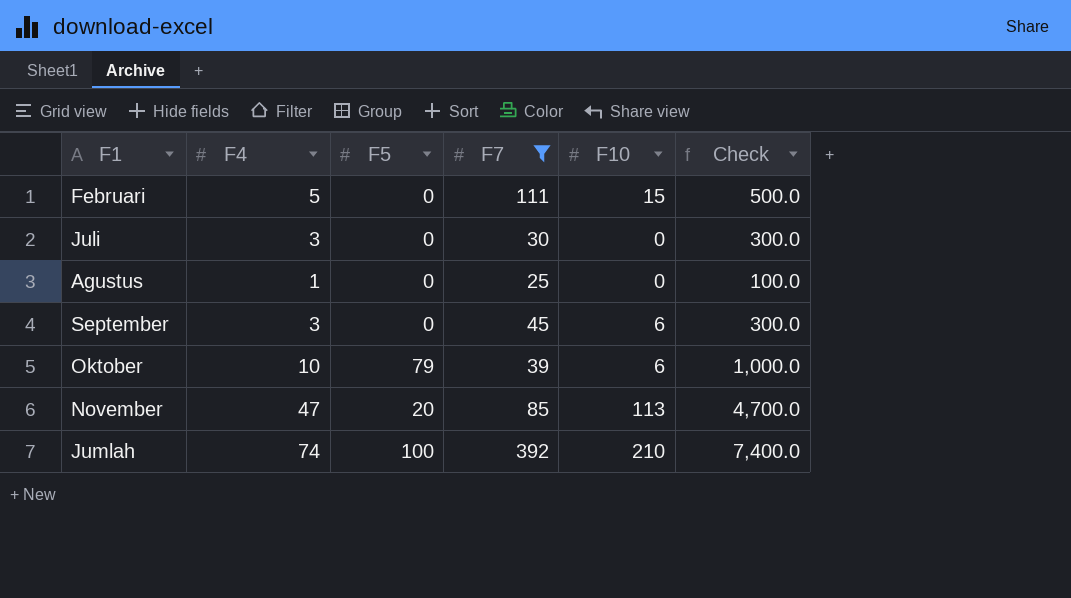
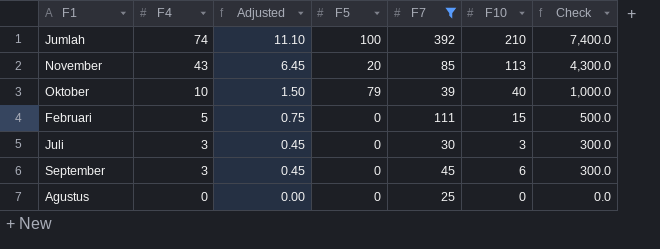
row order: none -> F4 descending
column Adjusted | formula: none -> [F4] * 0.15
November | F4: 47 -> 43
November | Check: 4,700.0 -> 4,300.0
Oktober | F10: 6 -> 40
Juli | F10: 0 -> 3
Agustus | F4: 1 -> 0
Agustus | Check: 100.0 -> 0.0

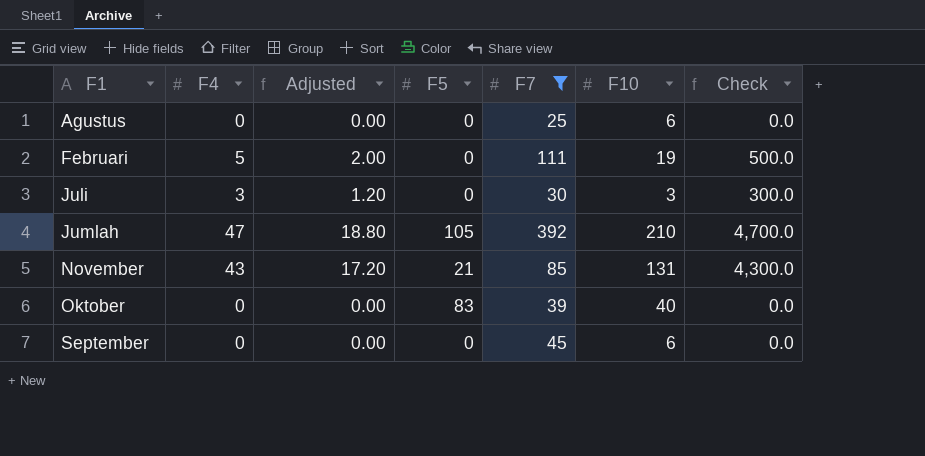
row order: F4 descending -> F1 ascending
column Adjusted | formula: [F4] * 0.15 -> [F4] * 0.4
Agustus | F10: 0 -> 6
Februari | F10: 15 -> 19
Jumlah | F4: 74 -> 47
Jumlah | F5: 100 -> 105
Jumlah | Check: 7,400.0 -> 4,700.0
November | F5: 20 -> 21
November | F10: 113 -> 131
Oktober | F4: 10 -> 0
Oktober | F5: 79 -> 83
Oktober | Check: 1,000.0 -> 0.0
September | F4: 3 -> 0
September | Check: 300.0 -> 0.0

